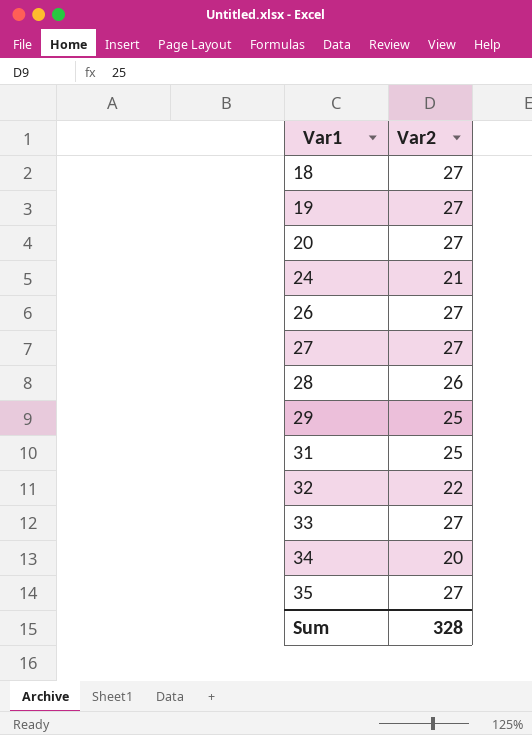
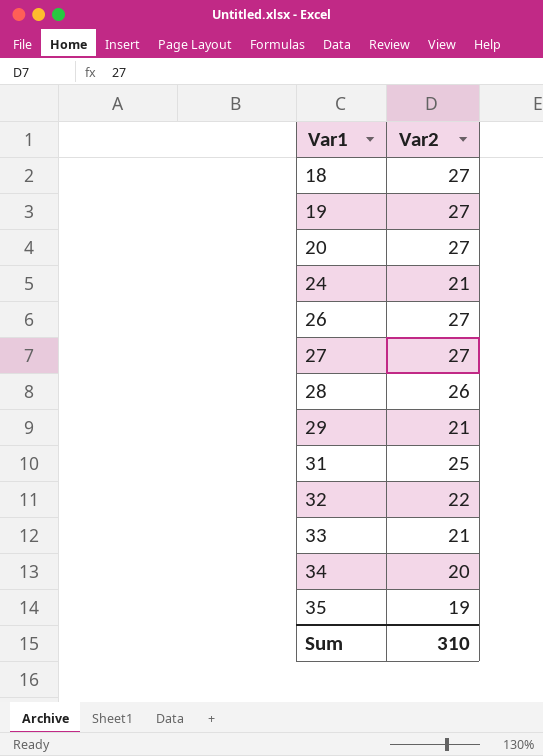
29 | Var2: 25 -> 21
33 | Var2: 27 -> 21
35 | Var2: 27 -> 19
Sum | Var2: 328 -> 310

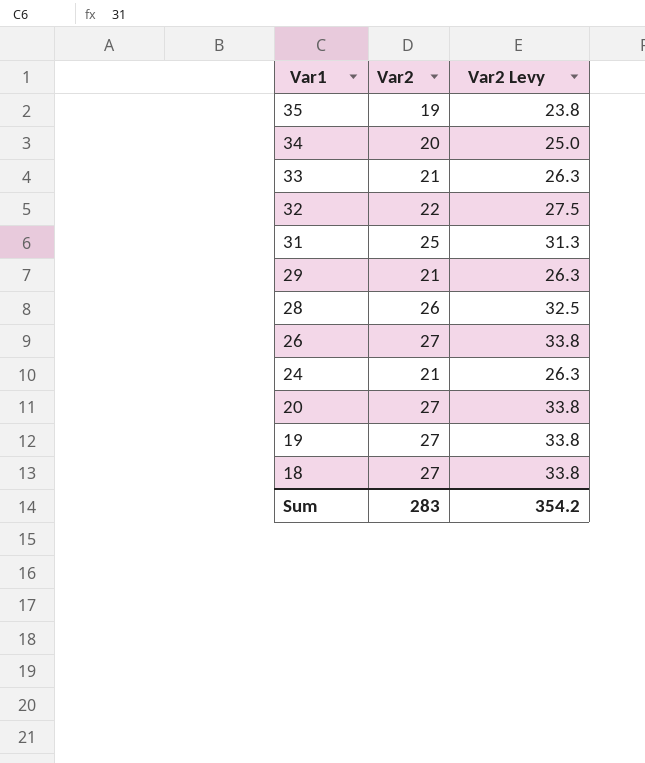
row order: Var1 ascending -> Var1 descending
column Var2 Levy | formula: none -> [Var2] * 1.25
row 27: 27 -> none
Sum | Var2: 310 -> 283

